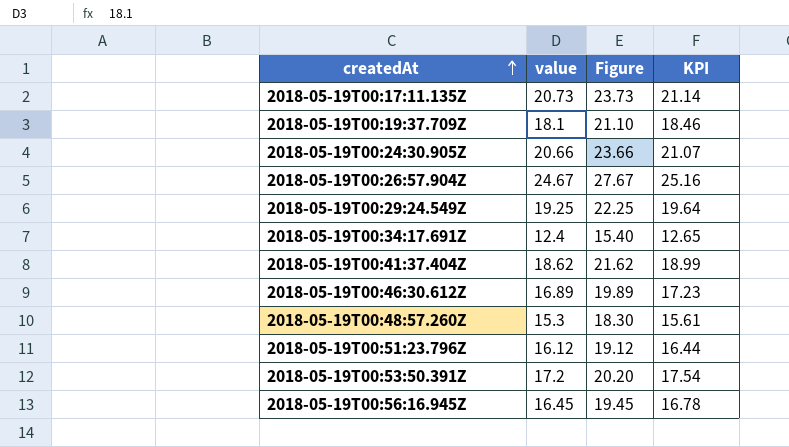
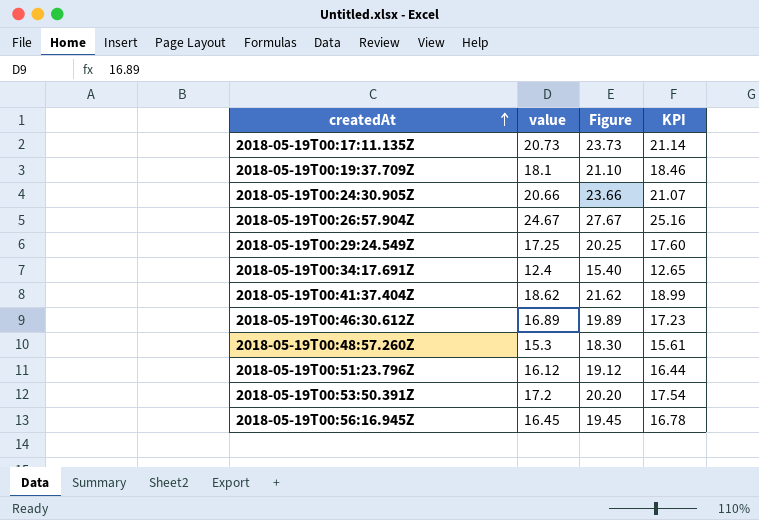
2018-05-19T00:29:24.549Z | value: 19.25 -> 17.25
2018-05-19T00:29:24.549Z | Figure: 22.25 -> 20.25
2018-05-19T00:29:24.549Z | KPI: 19.64 -> 17.60

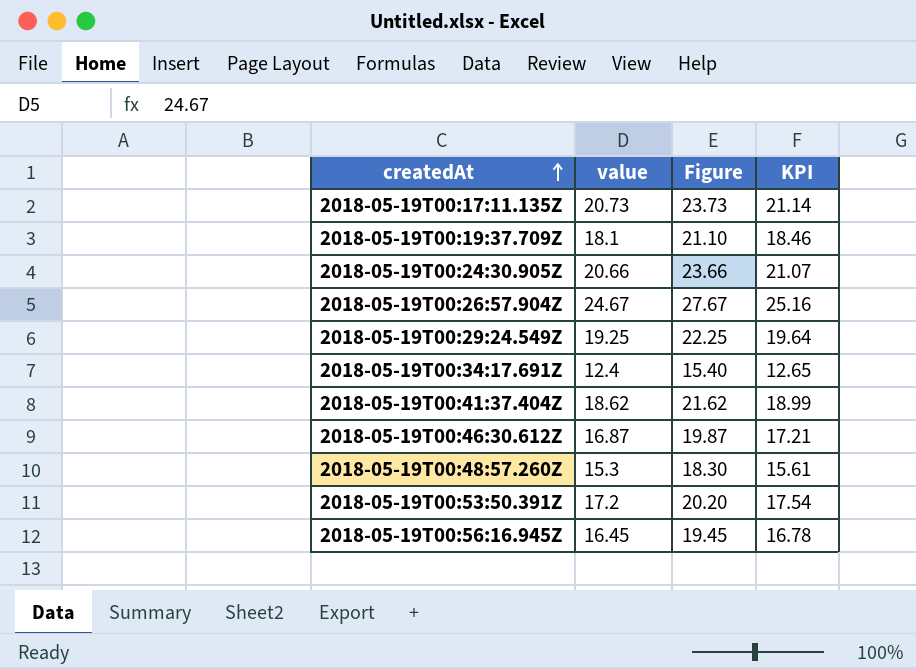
row 2018-05-19T00:51:23.796Z: 16.12 | 19.12 | 16.44 -> none
2018-05-19T00:29:24.549Z | value: 17.25 -> 19.25
2018-05-19T00:29:24.549Z | Figure: 20.25 -> 22.25
2018-05-19T00:29:24.549Z | KPI: 17.60 -> 19.64
2018-05-19T00:46:30.612Z | value: 16.89 -> 16.87
2018-05-19T00:46:30.612Z | Figure: 19.89 -> 19.87
2018-05-19T00:46:30.612Z | KPI: 17.23 -> 17.21

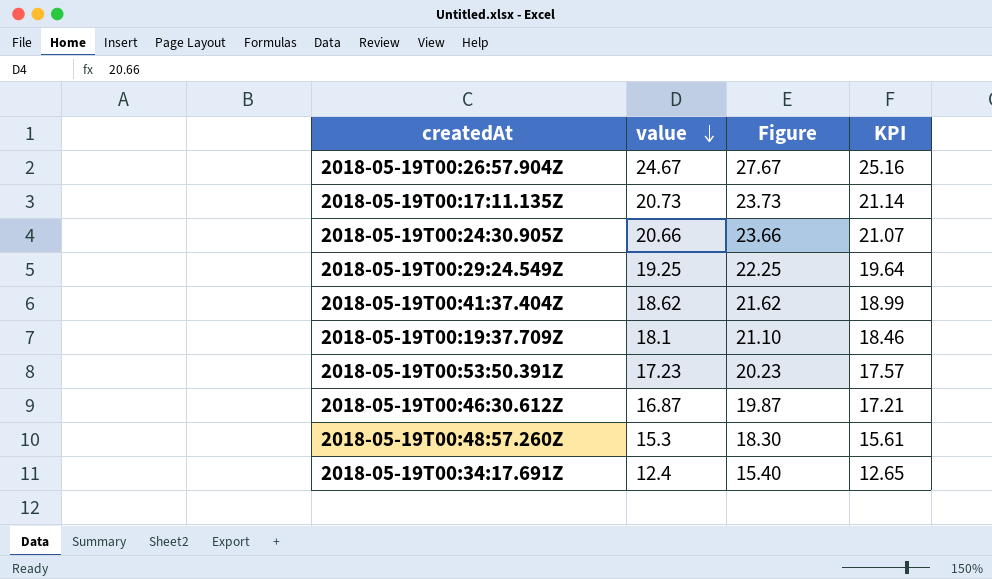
row order: createdAt ascending -> value descending
row 2018-05-19T00:56:16.945Z: 16.45 | 19.45 | 16.78 -> none
2018-05-19T00:53:50.391Z | value: 17.2 -> 17.23
2018-05-19T00:53:50.391Z | Figure: 20.20 -> 20.23
2018-05-19T00:53:50.391Z | KPI: 17.54 -> 17.57

